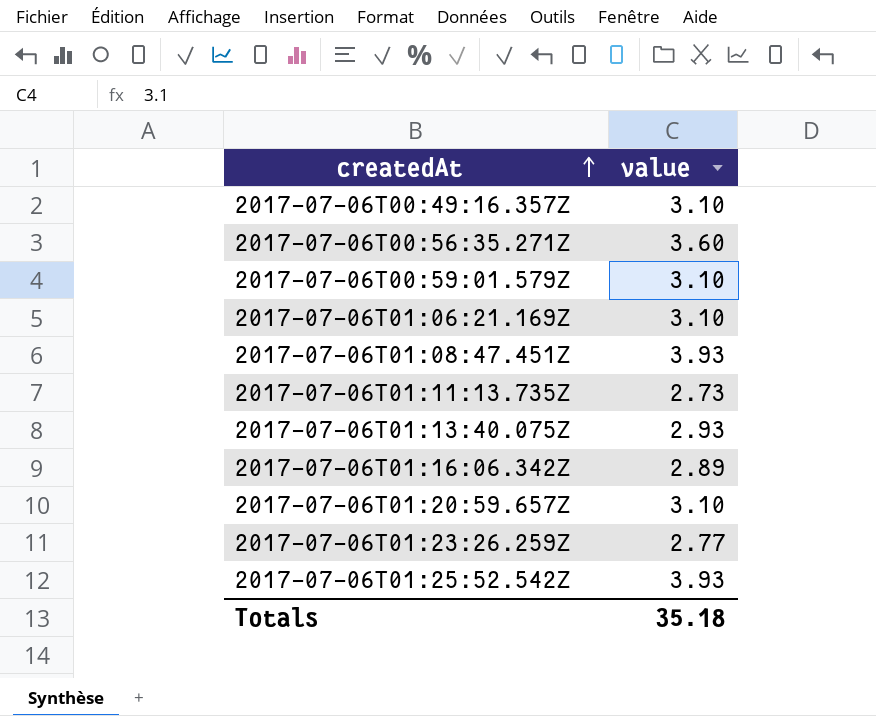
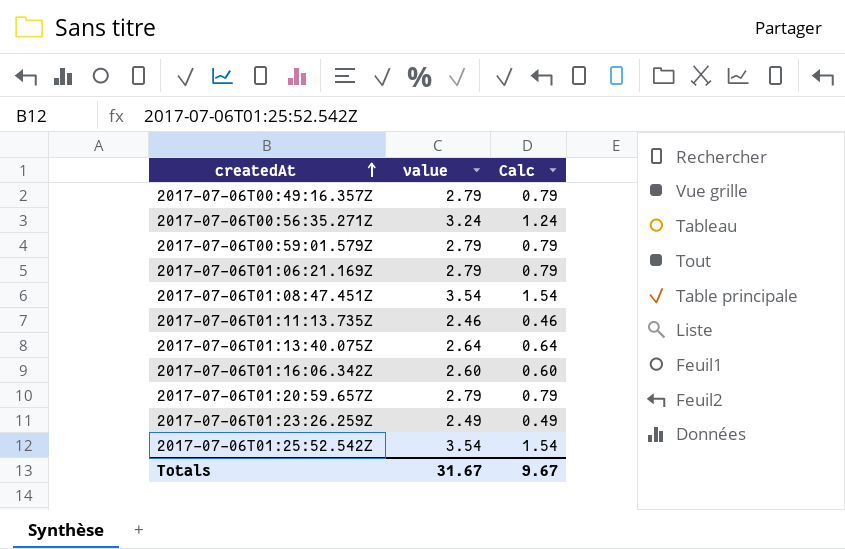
column Calc | formula: none -> [value] - 2
2017-07-06T00:49:16.357Z | value: 3.10 -> 2.79
2017-07-06T00:56:35.271Z | value: 3.60 -> 3.24
2017-07-06T00:59:01.579Z | value: 3.10 -> 2.79
2017-07-06T01:06:21.169Z | value: 3.10 -> 2.79
2017-07-06T01:08:47.451Z | value: 3.93 -> 3.54
2017-07-06T01:11:13.735Z | value: 2.73 -> 2.46
2017-07-06T01:13:40.075Z | value: 2.93 -> 2.64
2017-07-06T01:16:06.342Z | value: 2.89 -> 2.60
2017-07-06T01:20:59.657Z | value: 3.10 -> 2.79
2017-07-06T01:23:26.259Z | value: 2.77 -> 2.49
2017-07-06T01:25:52.542Z | value: 3.93 -> 3.54
Totals | value: 35.18 -> 31.67

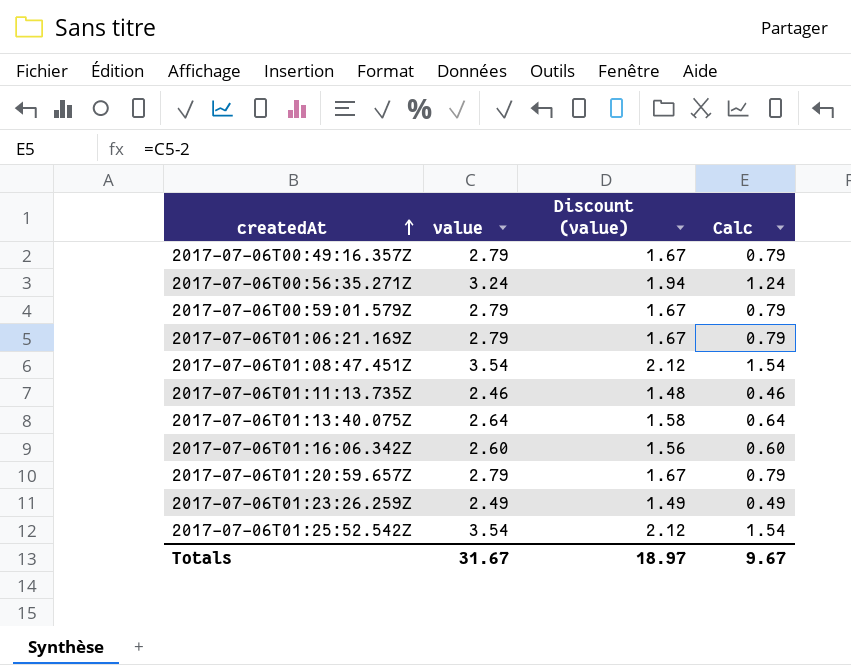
column Discount (value) | formula: none -> [value] * 0.6

